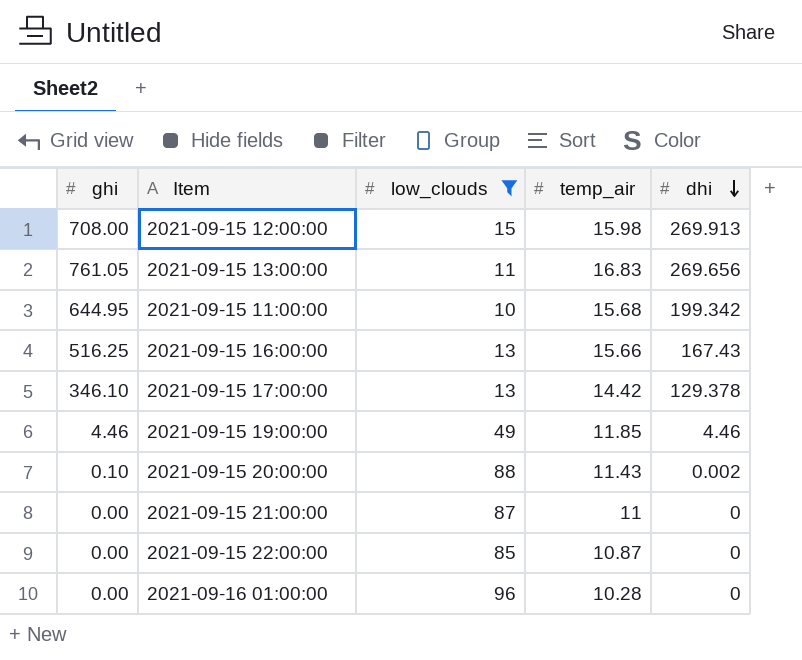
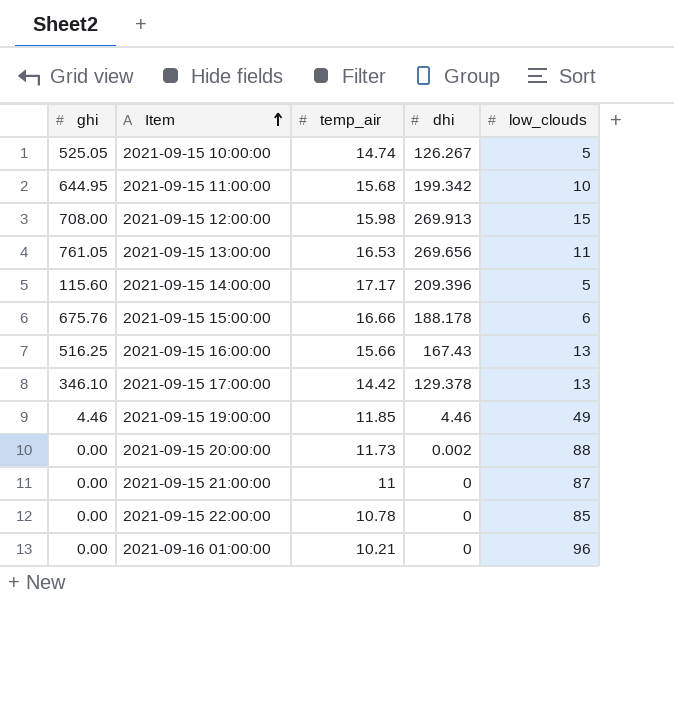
filter: low_clouds >= 10 -> none
row order: dhi descending -> Item ascending
column low_clouds | position: 3 -> 5
2021-09-15 13:00:00 | temp_air: 16.83 -> 16.53
2021-09-15 20:00:00 | ghi: 0.10 -> 0.00
2021-09-15 20:00:00 | temp_air: 11.43 -> 11.73
2021-09-15 22:00:00 | temp_air: 10.87 -> 10.78
2021-09-16 01:00:00 | temp_air: 10.28 -> 10.21

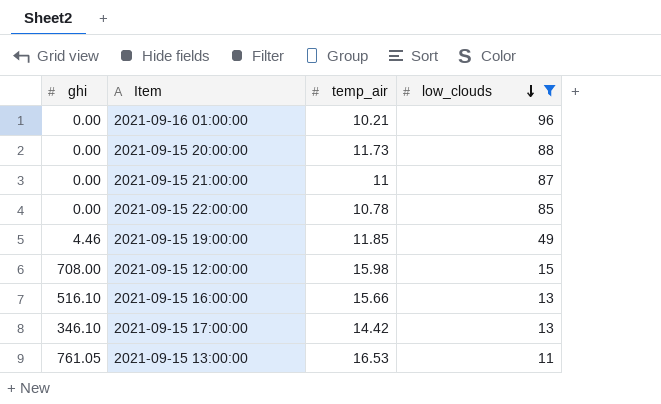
filter: none -> low_clouds >= 11
row order: Item ascending -> low_clouds descending
column dhi | position: 4 -> none
2021-09-15 16:00:00 | ghi: 516.25 -> 516.10

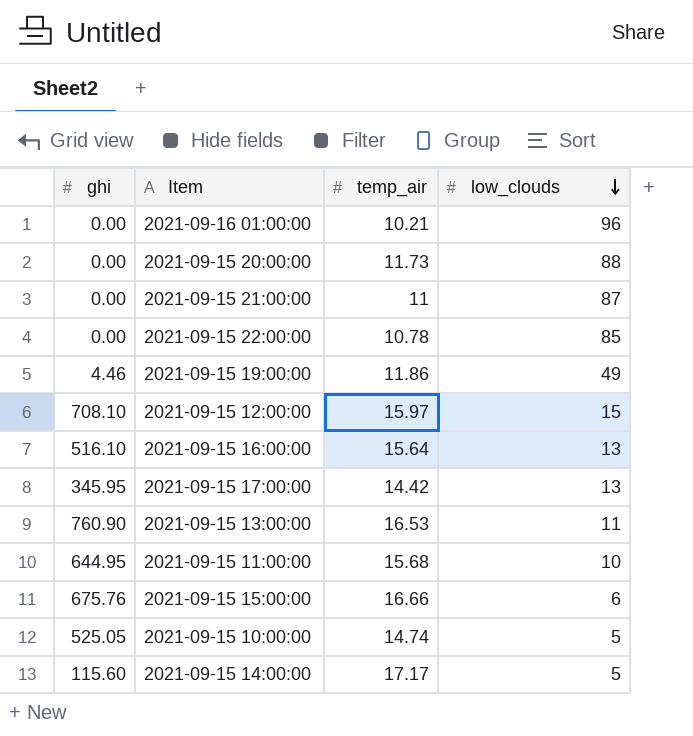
filter: low_clouds >= 11 -> none
2021-09-15 19:00:00 | temp_air: 11.85 -> 11.86
2021-09-15 12:00:00 | ghi: 708.00 -> 708.10
2021-09-15 12:00:00 | temp_air: 15.98 -> 15.97
2021-09-15 16:00:00 | temp_air: 15.66 -> 15.64
2021-09-15 17:00:00 | ghi: 346.10 -> 345.95
2021-09-15 13:00:00 | ghi: 761.05 -> 760.90

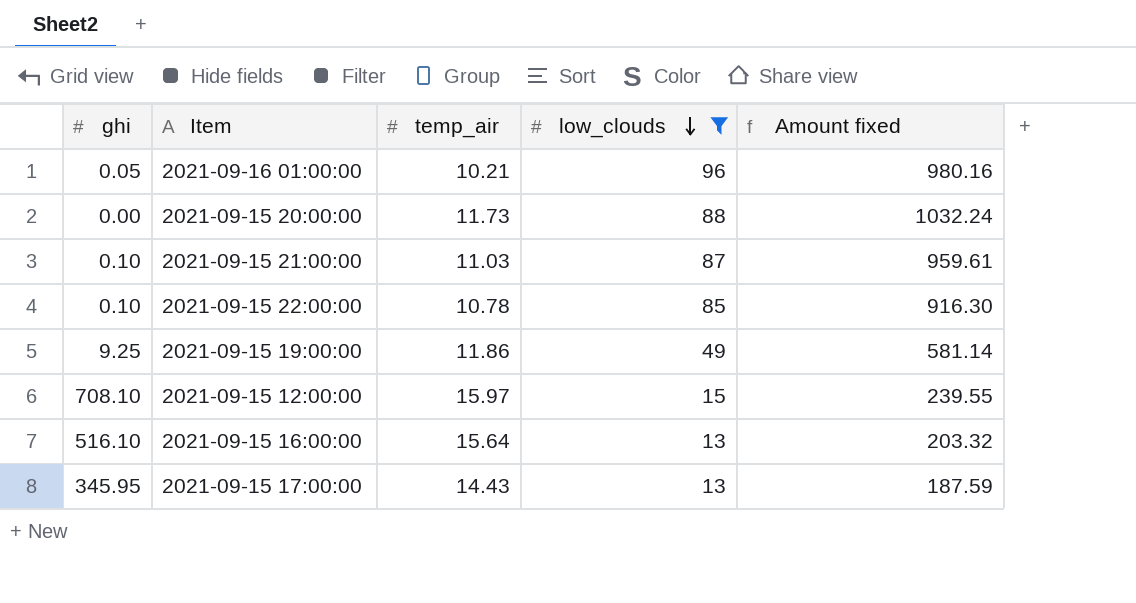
filter: none -> low_clouds >= 13
column Amount fixed | formula: none -> [temp_air] * [low_clouds]
2021-09-16 01:00:00 | ghi: 0.00 -> 0.05
2021-09-15 21:00:00 | ghi: 0.00 -> 0.10
2021-09-15 21:00:00 | temp_air: 11 -> 11.03
2021-09-15 22:00:00 | ghi: 0.00 -> 0.10
2021-09-15 19:00:00 | ghi: 4.46 -> 9.25
2021-09-15 17:00:00 | temp_air: 14.42 -> 14.43

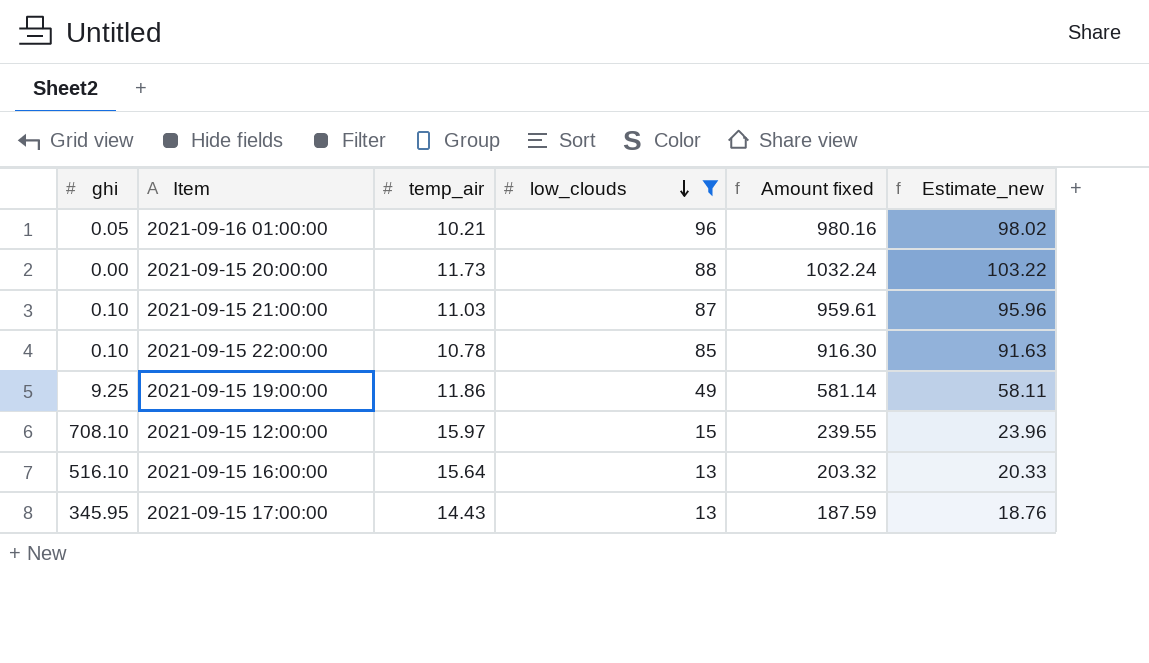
column Estimate_new | formula: none -> [Amount fixed] * 0.1

